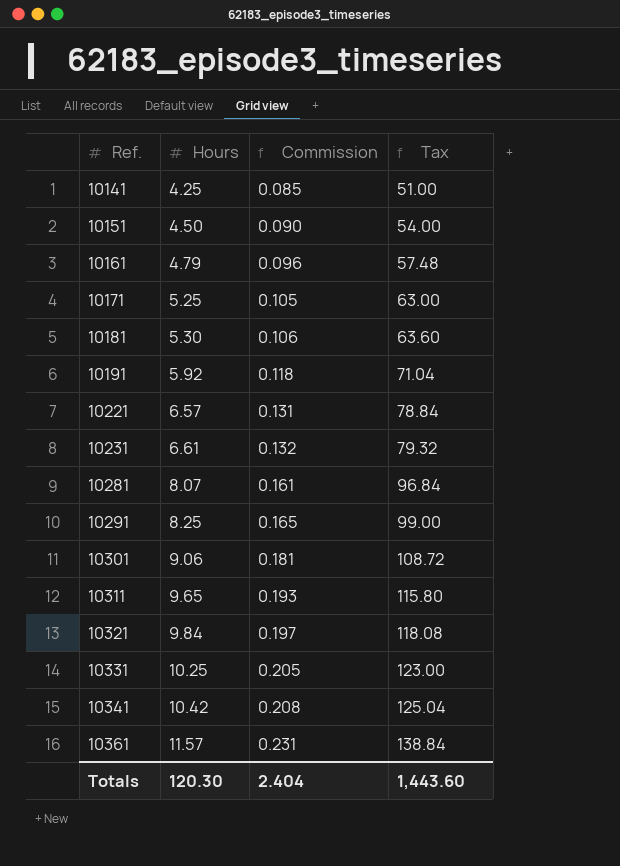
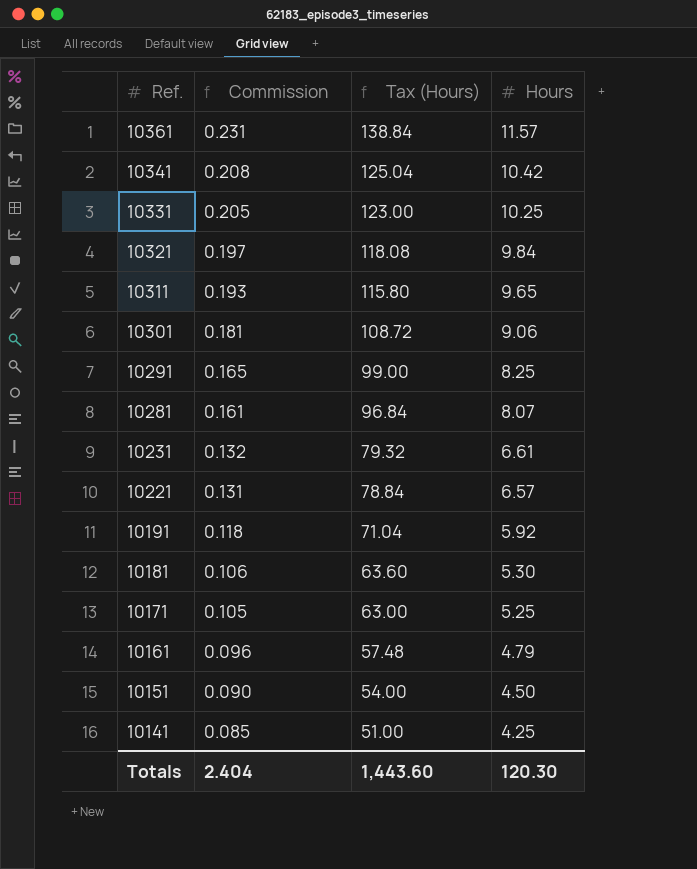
row order: Ref. ascending -> Ref. descending
column name: Tax -> Tax (Hours)
column Hours | position: 2 -> 4

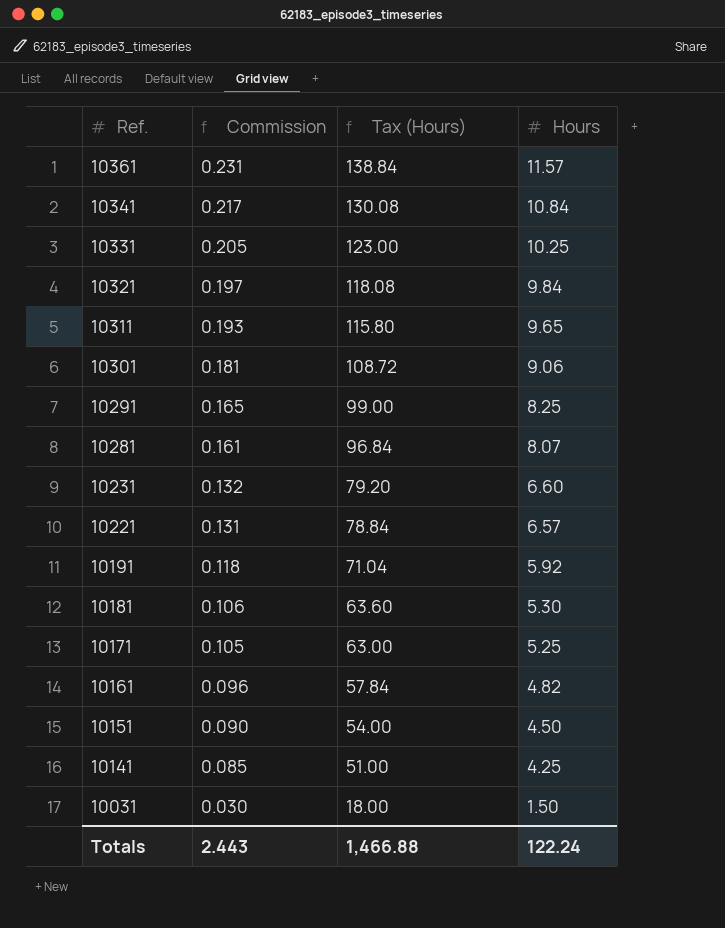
10341 | Commission: 0.208 -> 0.217
10341 | Tax (Hours): 125.04 -> 130.08
10341 | Hours: 10.42 -> 10.84
10231 | Tax (Hours): 79.32 -> 79.20
10231 | Hours: 6.61 -> 6.60
10161 | Tax (Hours): 57.48 -> 57.84
10161 | Hours: 4.79 -> 4.82
row 10031: none -> 0.030 | 18.00 | 1.50
Totals | Commission: 2.404 -> 2.443
Totals | Tax (Hours): 1,443.60 -> 1,466.88
Totals | Hours: 120.30 -> 122.24

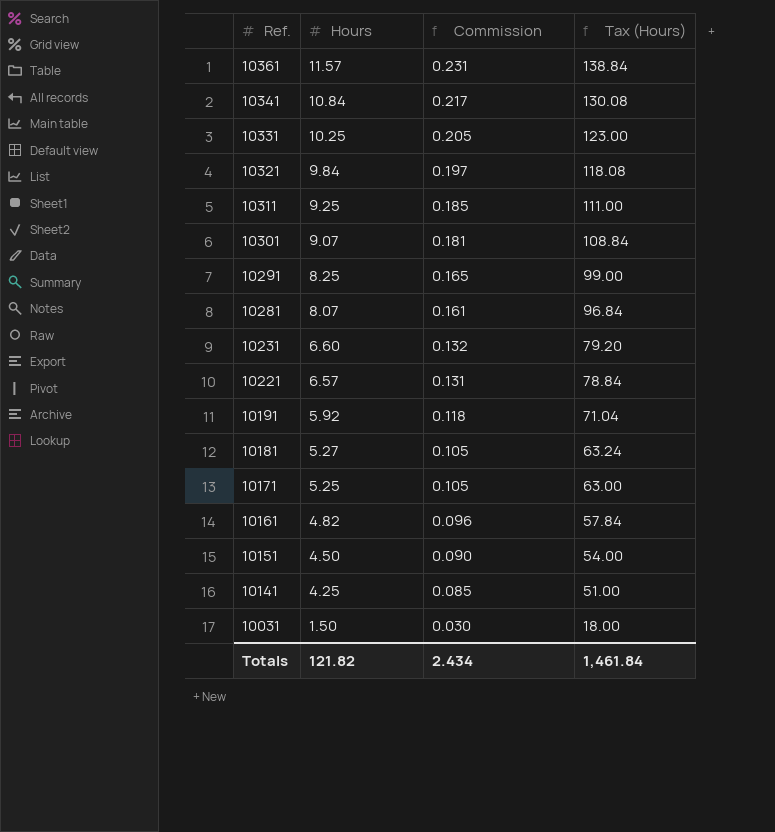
column Hours | position: 4 -> 2
10311 | Hours: 9.65 -> 9.25
10311 | Commission: 0.193 -> 0.185
10311 | Tax (Hours): 115.80 -> 111.00
10301 | Hours: 9.06 -> 9.07
10301 | Tax (Hours): 108.72 -> 108.84
10181 | Hours: 5.30 -> 5.27
10181 | Commission: 0.106 -> 0.105
10181 | Tax (Hours): 63.60 -> 63.24
Totals | Hours: 122.24 -> 121.82
Totals | Commission: 2.443 -> 2.434
Totals | Tax (Hours): 1,466.88 -> 1,461.84

